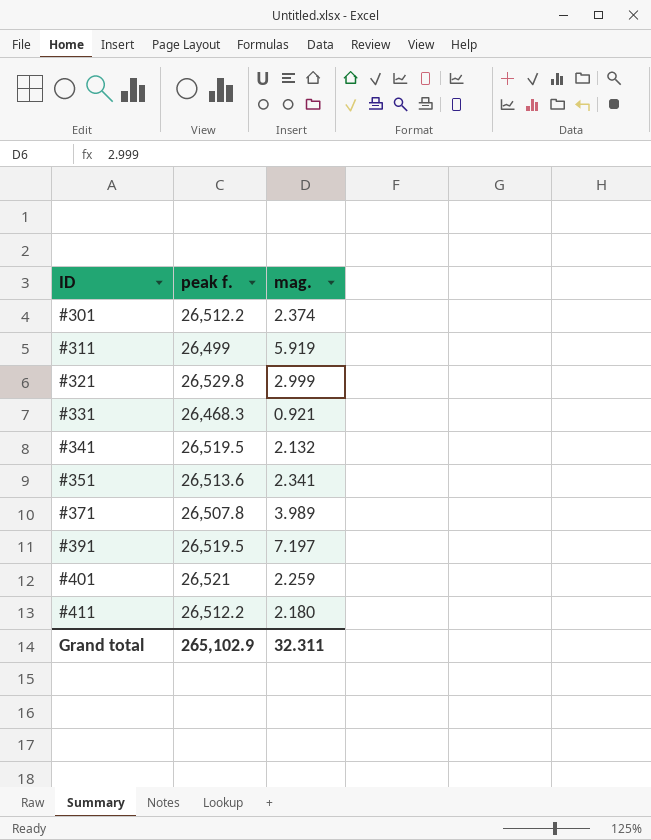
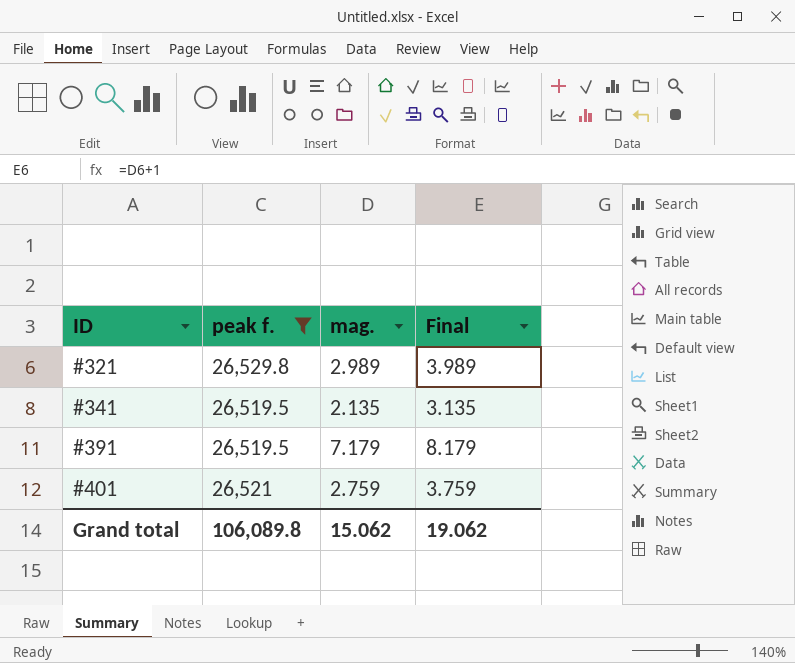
filter: none -> peak f. >= 26,519.5
column Final | formula: none -> [mag.] + 1
#321 | mag.: 2.999 -> 2.989
#341 | mag.: 2.132 -> 2.135
#391 | mag.: 7.197 -> 7.179
#401 | mag.: 2.259 -> 2.759
Grand total | peak f.: 265,102.9 -> 106,089.8
Grand total | mag.: 32.311 -> 15.062

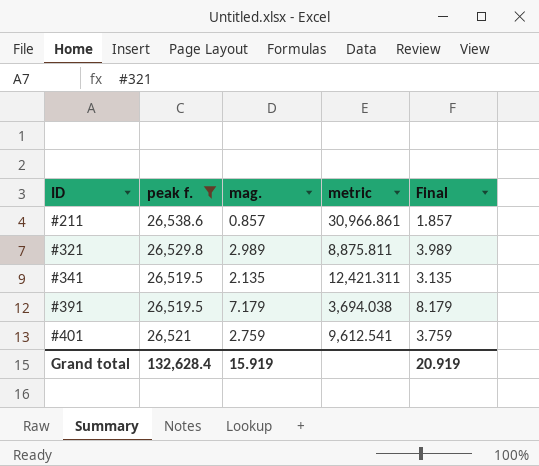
column metric | formula: none -> [peak f.] / [mag.]
row #211: none -> 26,538.6 | 0.857 | 30,966.861 | 1.857
Grand total | peak f.: 106,089.8 -> 132,628.4
Grand total | mag.: 15.062 -> 15.919
Grand total | Final: 19.062 -> 20.919

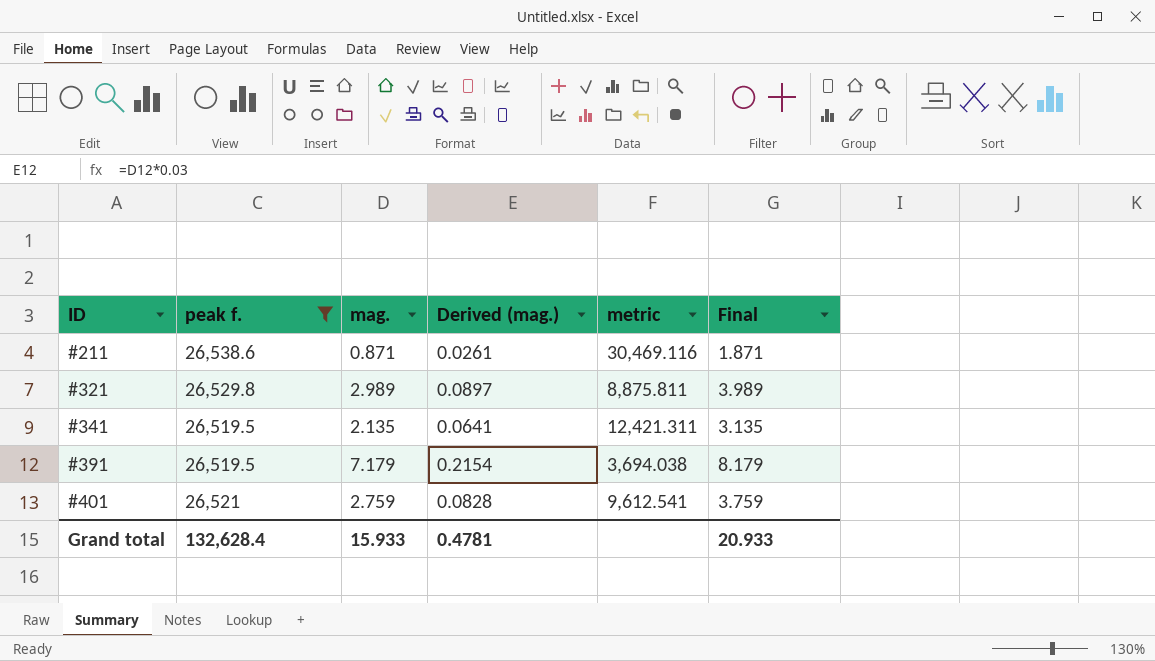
column Derived (mag.) | formula: none -> [mag.] * 0.03
#211 | mag.: 0.857 -> 0.871
#211 | metric: 30,966.861 -> 30,469.116
#211 | Final: 1.857 -> 1.871
Grand total | mag.: 15.919 -> 15.933
Grand total | Final: 20.919 -> 20.933

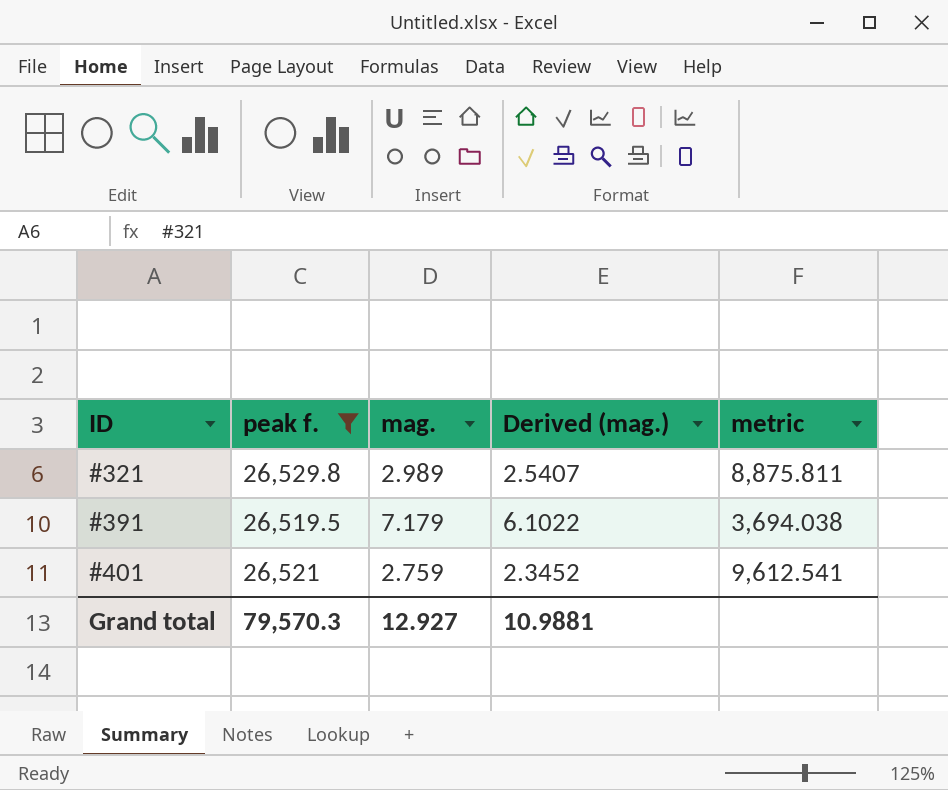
column Final | formula: [mag.] + 1 -> none
column Derived (mag.) | formula: [mag.] * 0.03 -> [mag.] * 0.85
row #211: 26,538.6 | 0.871 | 0.0261 | 30,469.116 | 1.871 -> none
row #341: 26,519.5 | 2.135 | 0.0641 | 12,421.311 | 3.135 -> none
Grand total | peak f.: 132,628.4 -> 79,570.3
Grand total | mag.: 15.933 -> 12.927
Grand total | Derived (mag.): 0.4781 -> 10.9881

